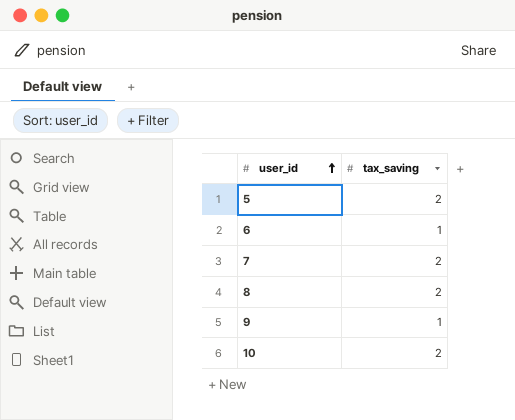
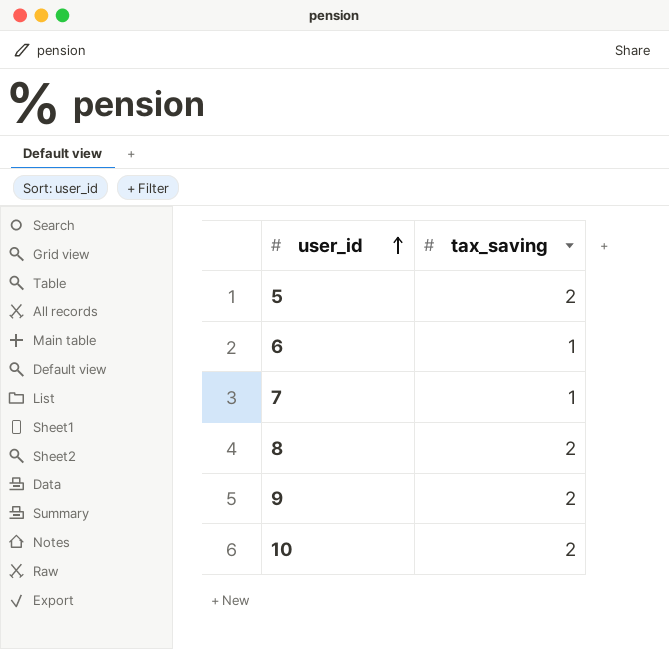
7 | tax_saving: 2 -> 1
9 | tax_saving: 1 -> 2

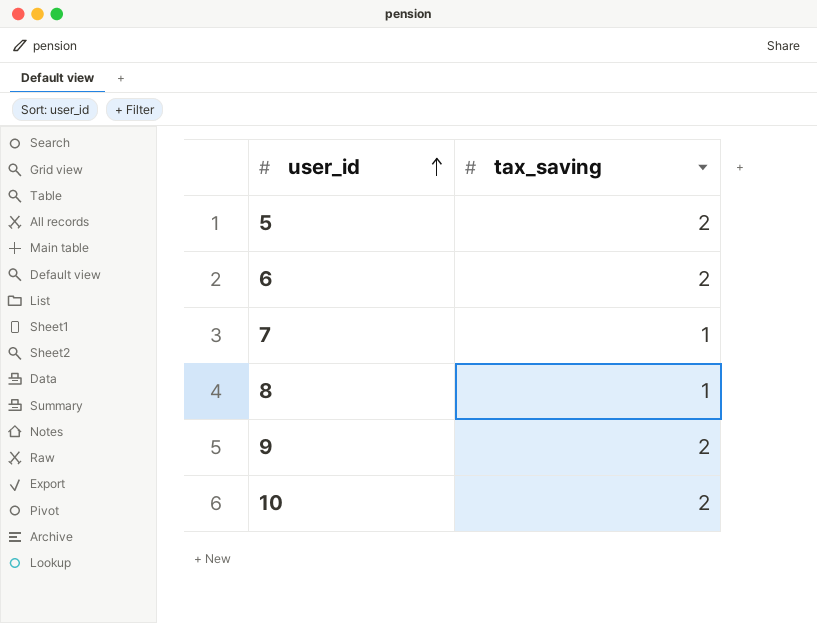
6 | tax_saving: 1 -> 2
8 | tax_saving: 2 -> 1

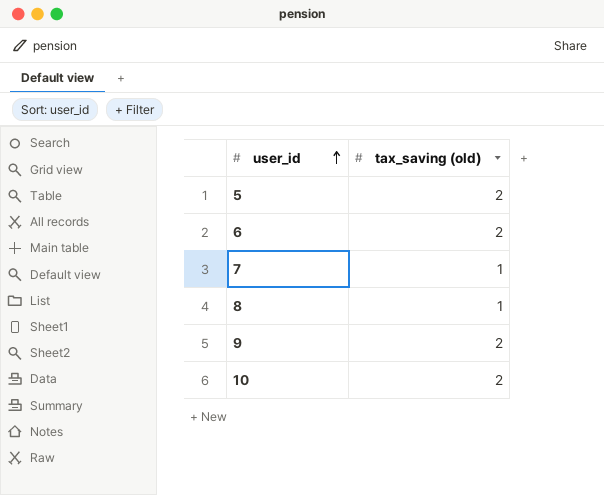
column name: tax_saving -> tax_saving (old)

